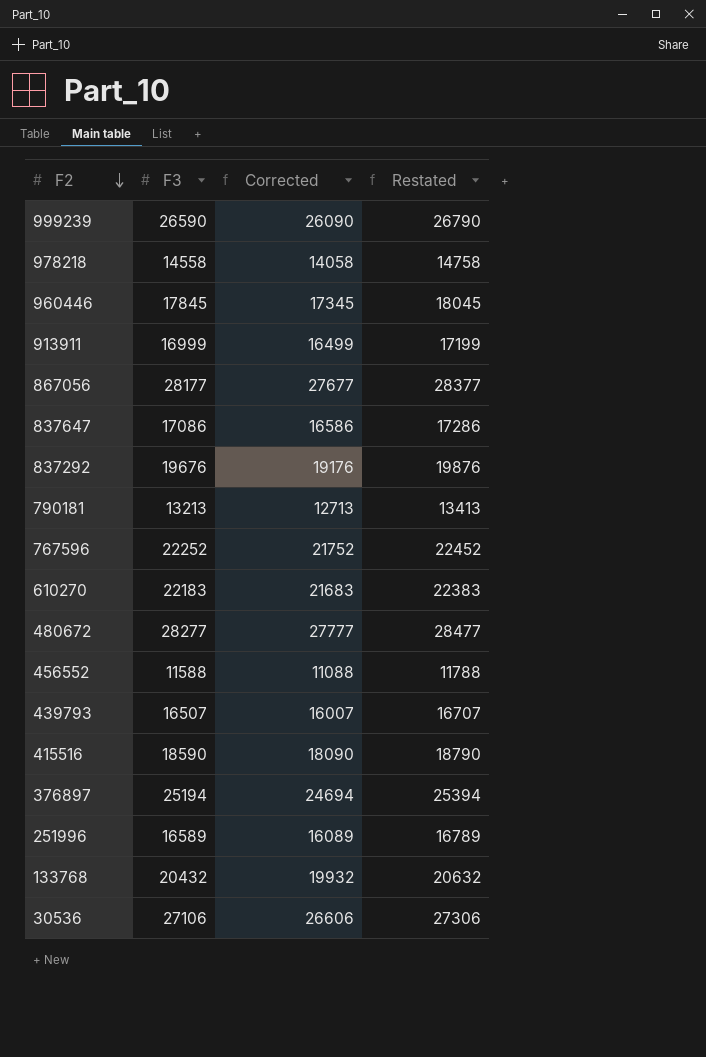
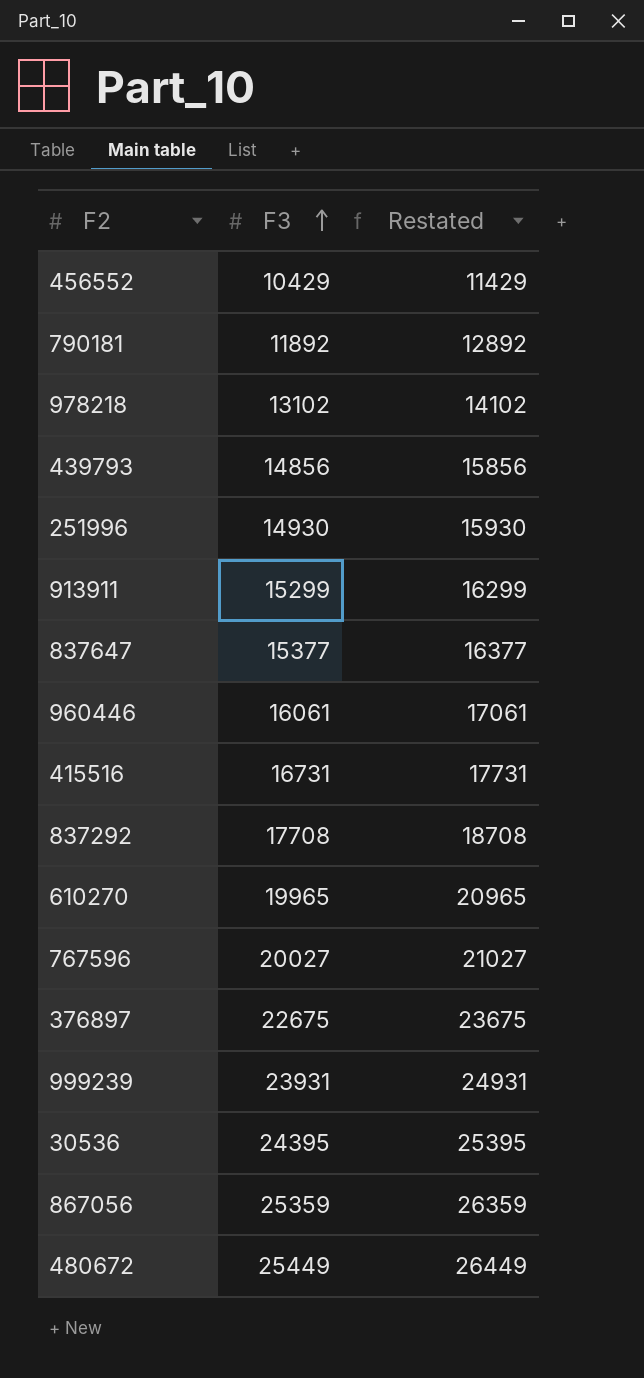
row order: F2 descending -> F3 ascending
column Corrected | formula: [F3] - 500 -> none
column Restated | formula: [F3] + 200 -> [F3] + 1000
row 133768: 20432 | 19932 | 20632 -> none
456552 | F3: 11588 -> 10429
790181 | F3: 13213 -> 11892
978218 | F3: 14558 -> 13102
439793 | F3: 16507 -> 14856
251996 | F3: 16589 -> 14930
913911 | F3: 16999 -> 15299
837647 | F3: 17086 -> 15377
960446 | F3: 17845 -> 16061
415516 | F3: 18590 -> 16731
837292 | F3: 19676 -> 17708
610270 | F3: 22183 -> 19965
767596 | F3: 22252 -> 20027
376897 | F3: 25194 -> 22675
999239 | F3: 26590 -> 23931
30536 | F3: 27106 -> 24395
867056 | F3: 28177 -> 25359
480672 | F3: 28277 -> 25449

